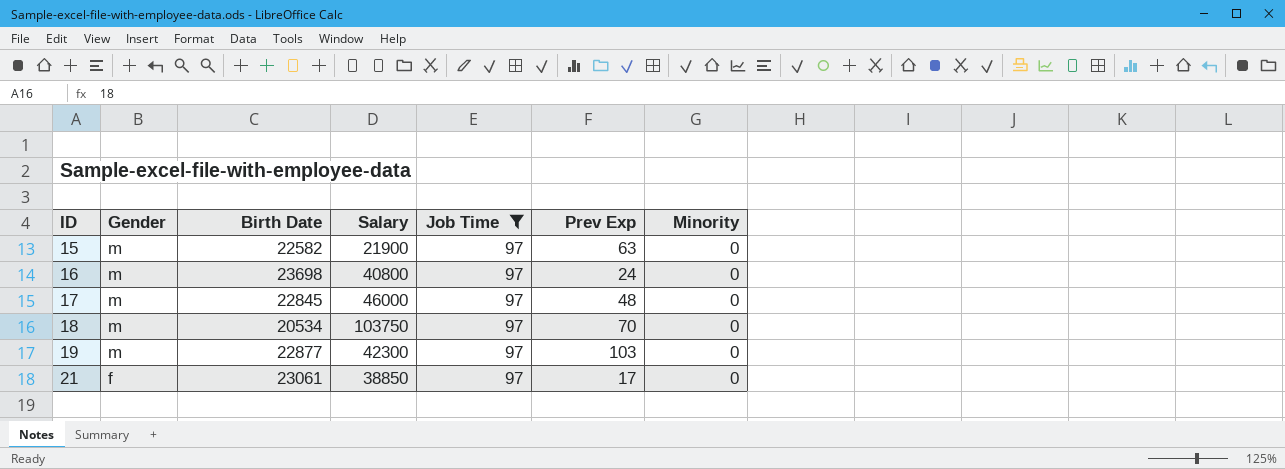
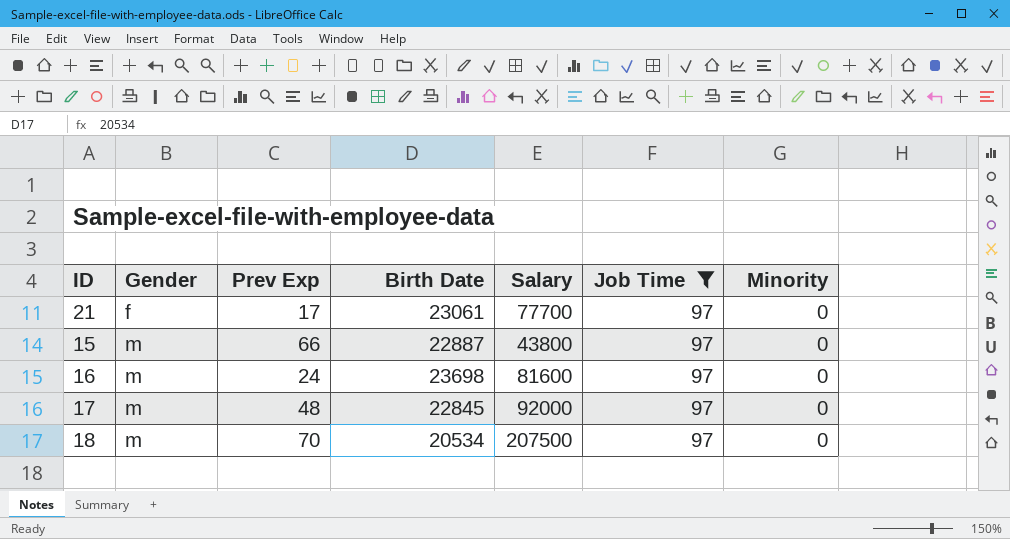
row order: ID ascending -> Gender ascending
column Prev Exp | position: 6 -> 3
row 19: m | 22877 | 42300 | 97 | 103 | 0 -> none
21 | Salary: 38850 -> 77700
15 | Prev Exp: 63 -> 66
15 | Birth Date: 22582 -> 22887
15 | Salary: 21900 -> 43800
16 | Salary: 40800 -> 81600
17 | Salary: 46000 -> 92000
18 | Salary: 103750 -> 207500

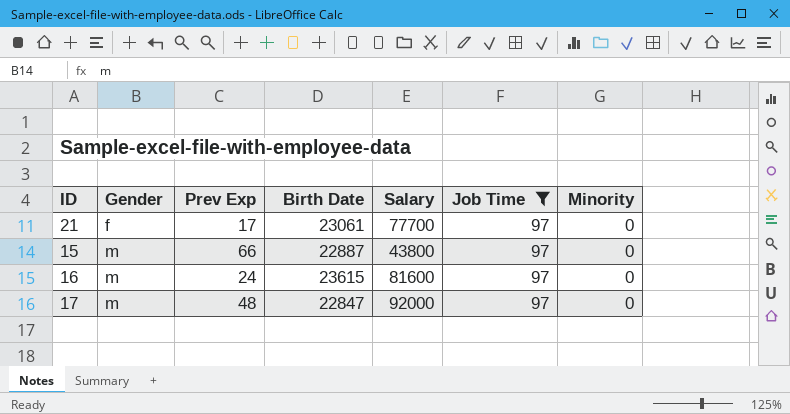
row 18: m | 70 | 20534 | 207500 | 97 | 0 -> none
16 | Birth Date: 23698 -> 23615
17 | Birth Date: 22845 -> 22847

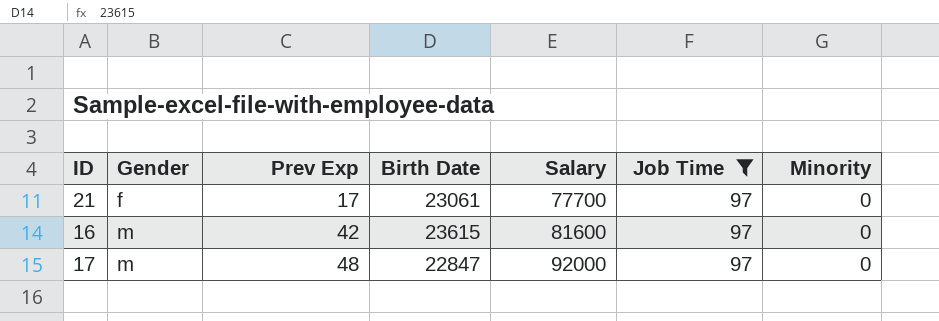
row 15: m | 66 | 22887 | 43800 | 97 | 0 -> none
16 | Prev Exp: 24 -> 42

